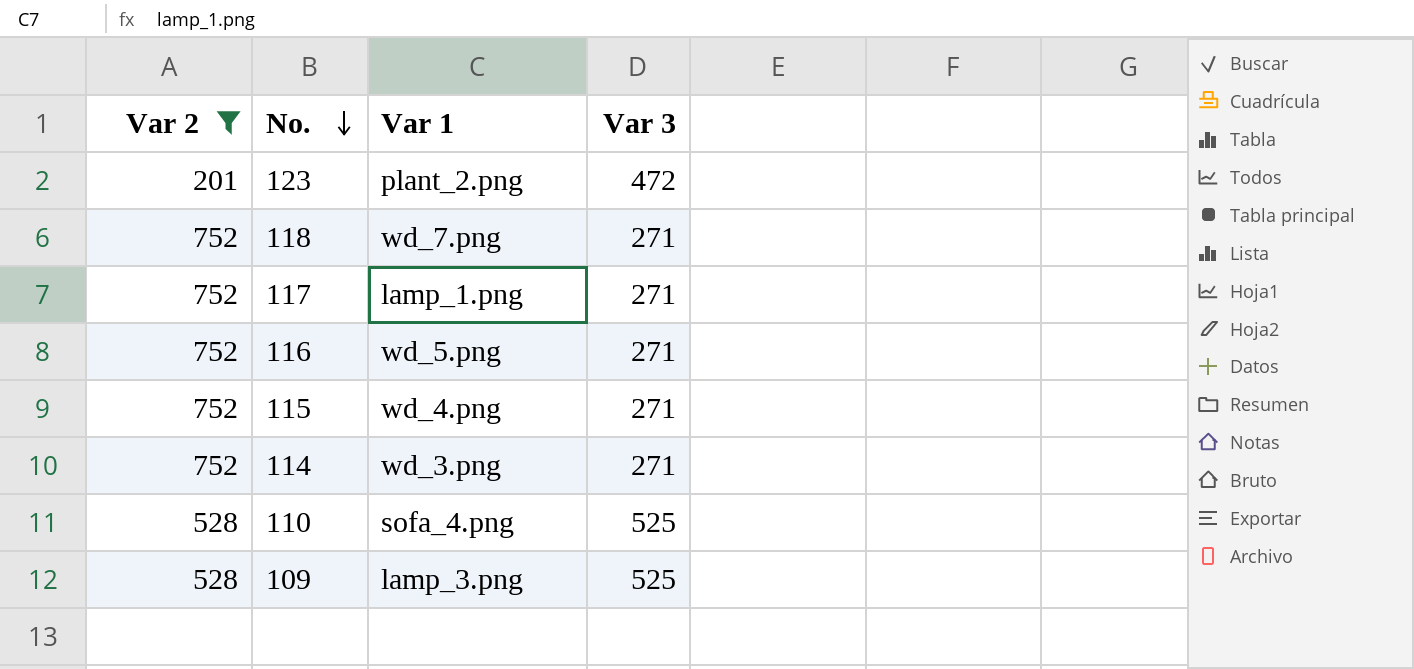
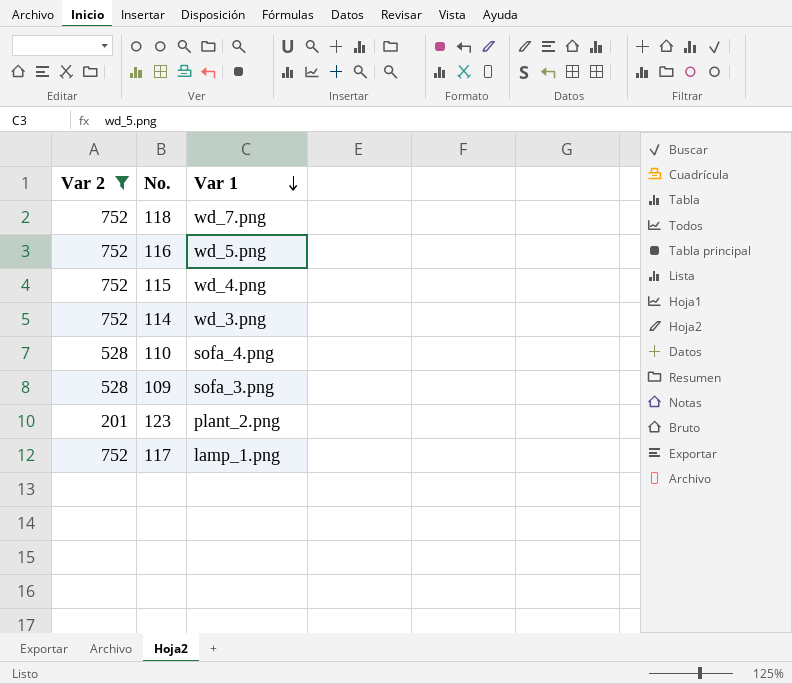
row order: No. descending -> Var 1 descending
column Var 3 | position: 4 -> none
109 | Var 1: lamp_3.png -> sofa_3.png

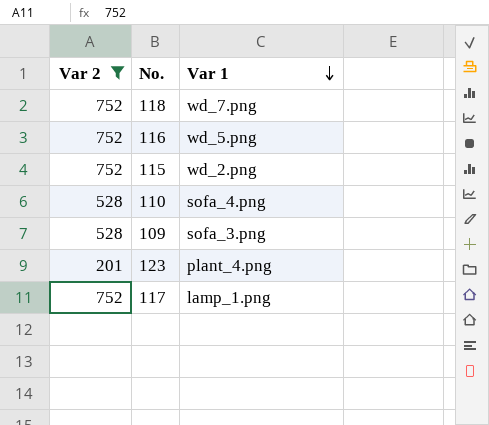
row 114: 752 | wd_3.png -> none
115 | Var 1: wd_4.png -> wd_2.png
123 | Var 1: plant_2.png -> plant_4.png

